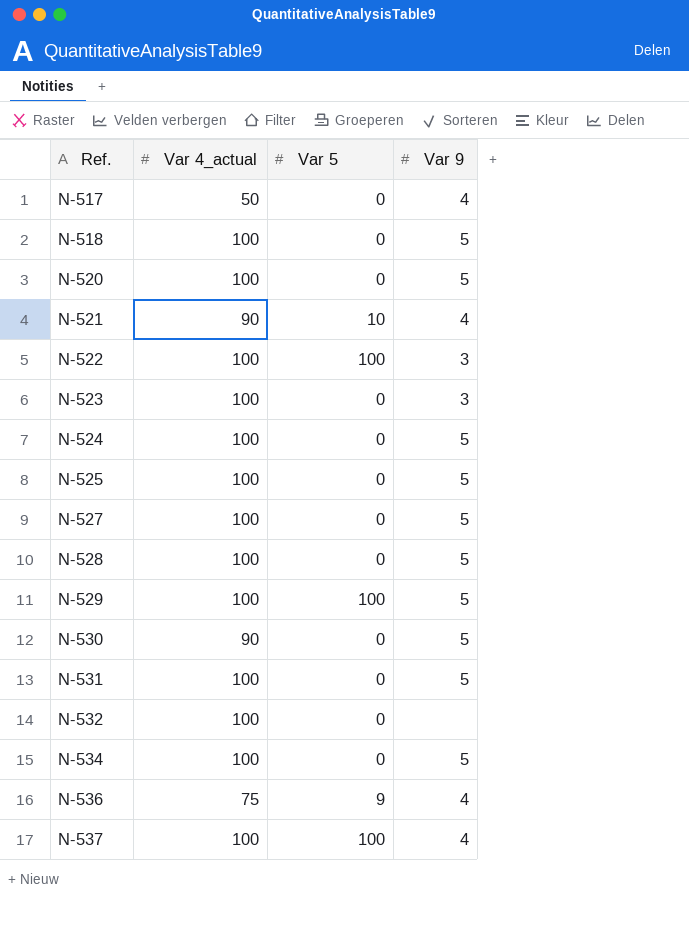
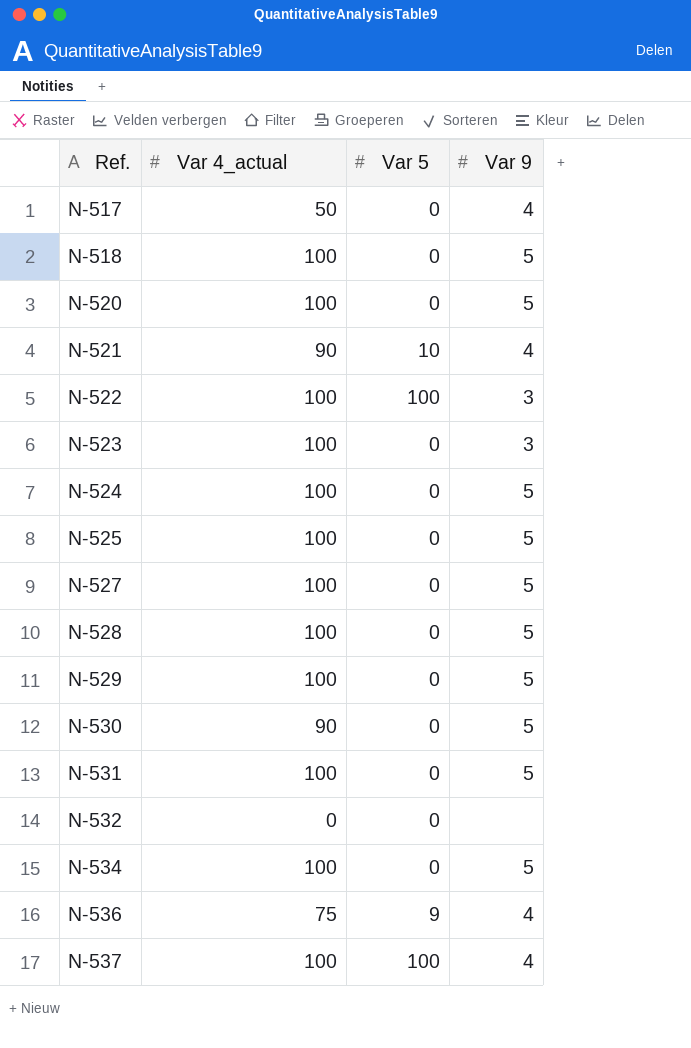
N-529 | Var 5: 100 -> 0
N-532 | Var 4_actual: 100 -> 0

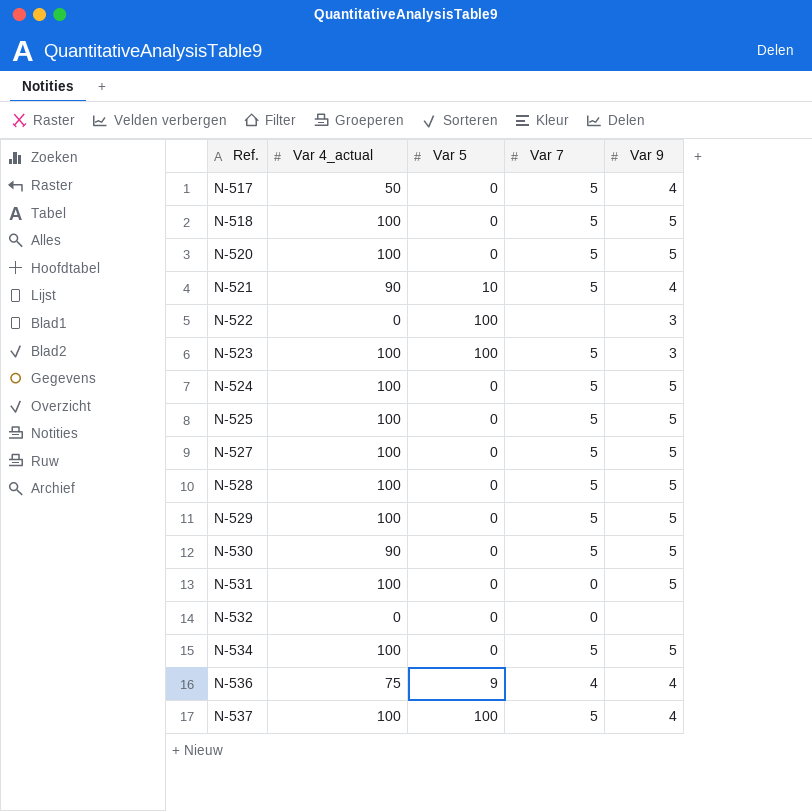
column Var 7 | position: none -> 4
N-522 | Var 4_actual: 100 -> 0
N-523 | Var 5: 0 -> 100

